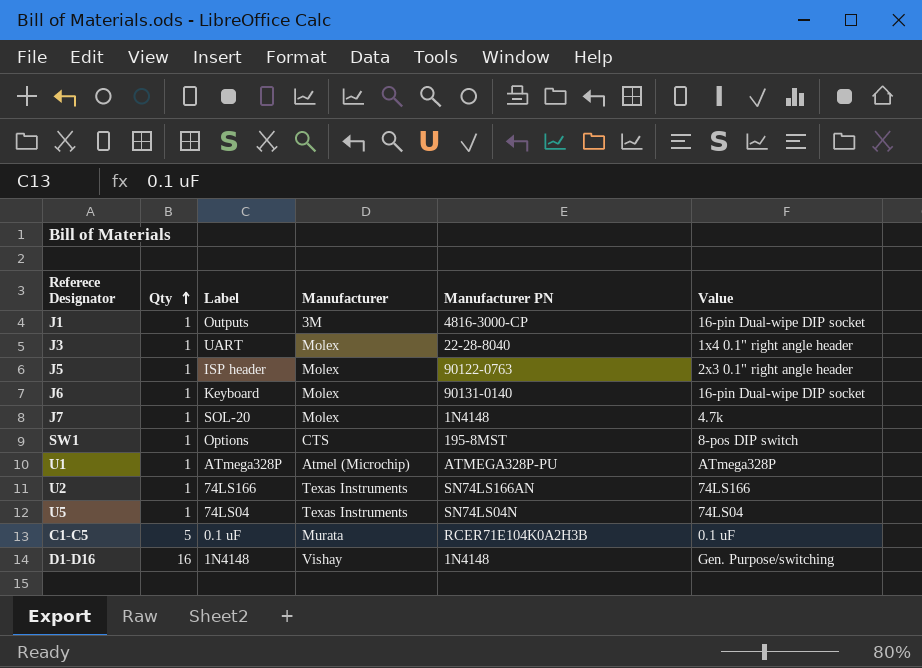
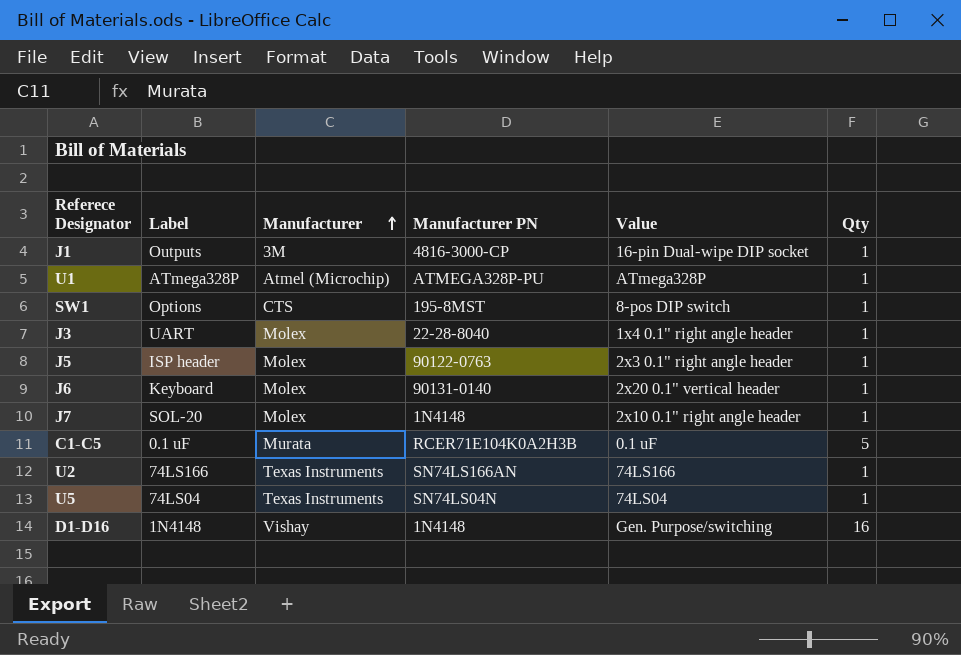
row order: Qty ascending -> Manufacturer ascending
column Qty | position: 2 -> 6
J6 | Value: 16-pin Dual-wipe DIP socket -> 2x20 0.1" vertical header
J7 | Value: 4.7k -> 2x10 0.1" right angle header

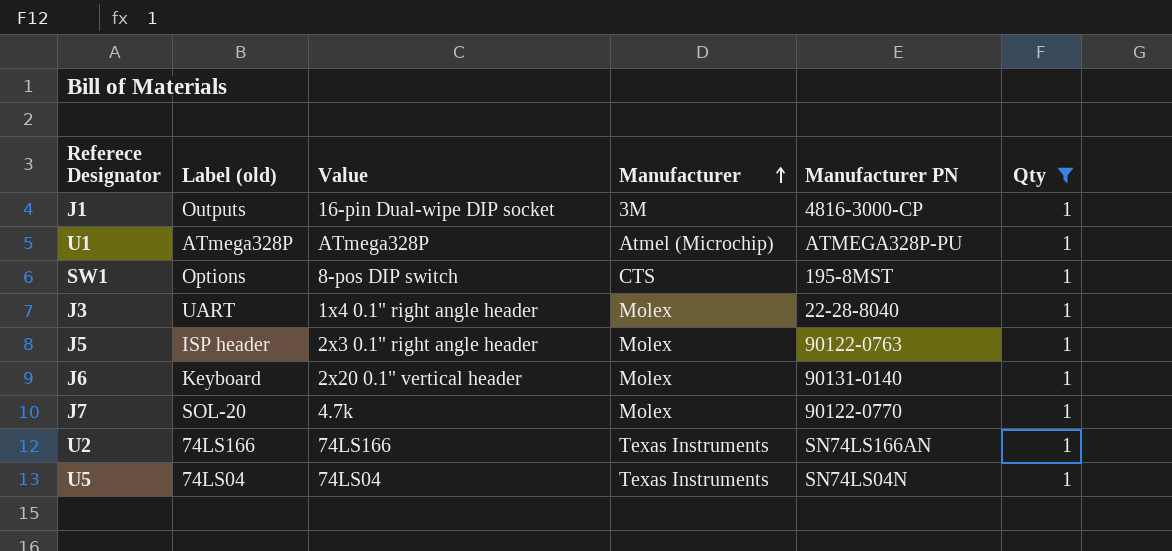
filter: none -> Qty = 1
column name: Label -> Label (old)
column Value | position: 5 -> 3
J7 | Value: 2x10 0.1" right angle header -> 4.7k
J7 | Manufacturer PN: 1N4148 -> 90122-0770

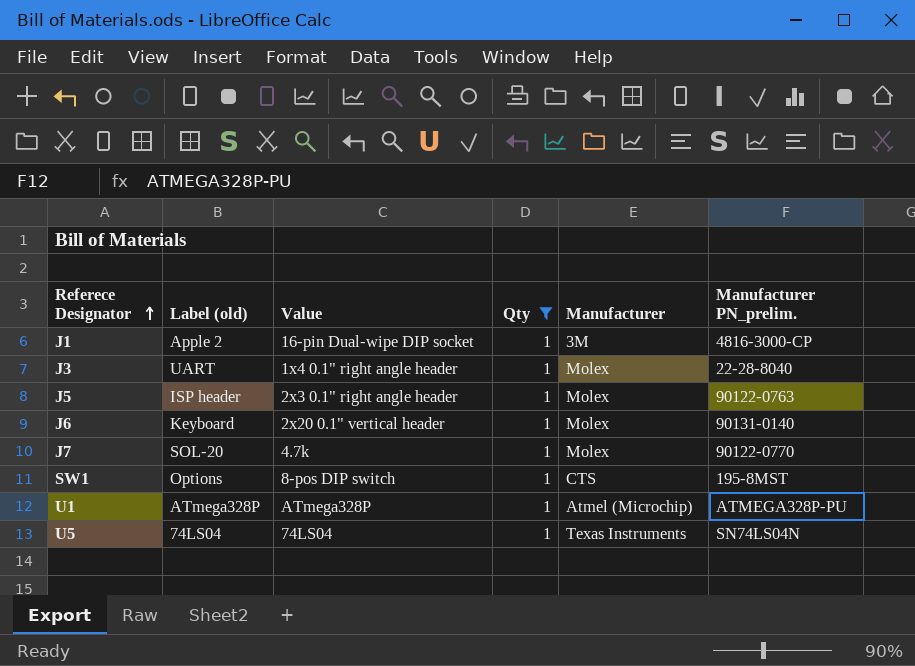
row order: Manufacturer ascending -> Referece Designator ascending
column Qty | position: 6 -> 4
column name: Manufacturer PN -> Manufacturer PN_prelim.
row U2: 74LS166 | 74LS166 | Texas Instruments | SN74LS166AN | 1 -> none
J1 | Label (old): Outputs -> Apple 2

